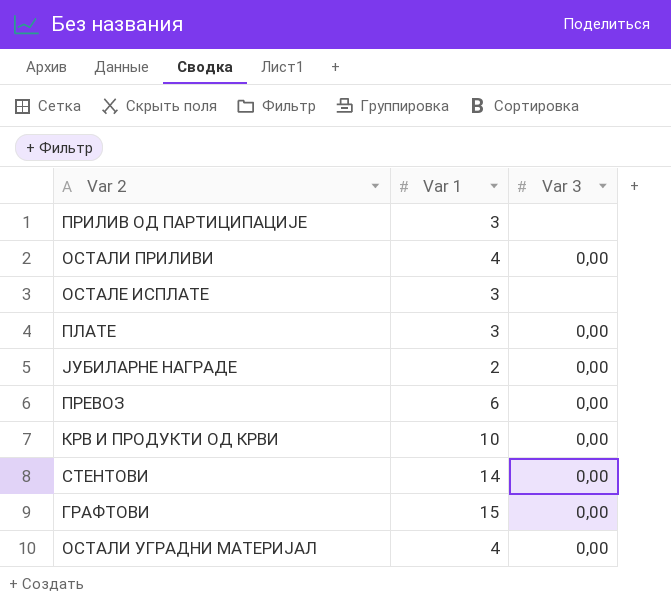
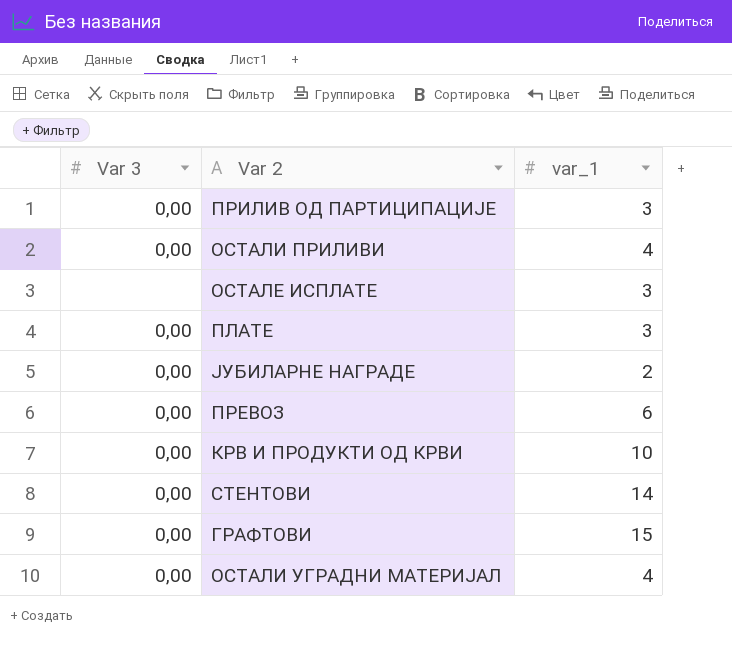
column Var 3 | position: 3 -> 1
column name: Var 1 -> var_1
ПРИЛИВ ОД ПАРТИЦИПАЦИЈЕ | Var 3: none -> 0,00

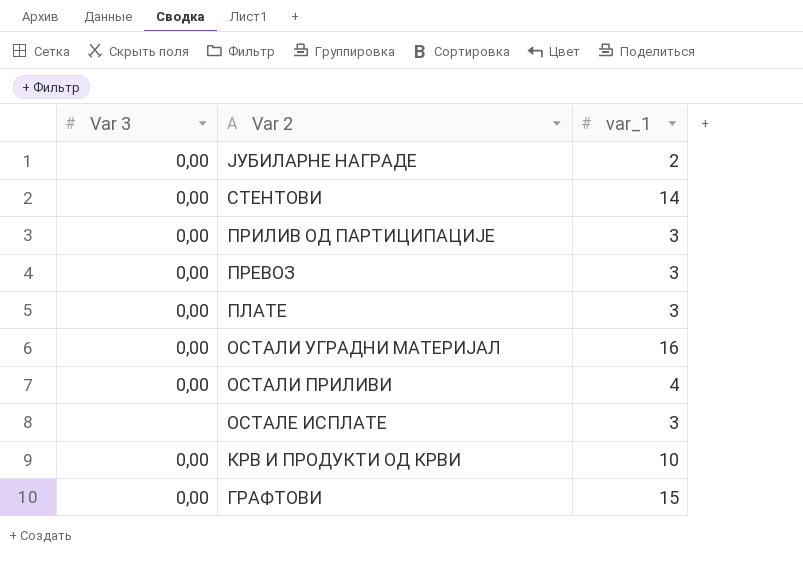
row order: none -> Var 2 descending
ПРЕВОЗ | var_1: 6 -> 3
ОСТАЛИ УГРАДНИ МАТЕРИЈАЛ | var_1: 4 -> 16

